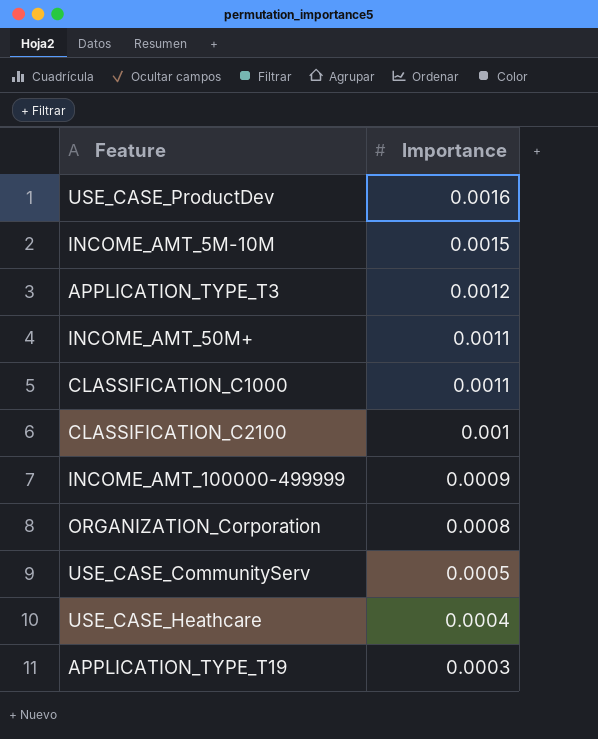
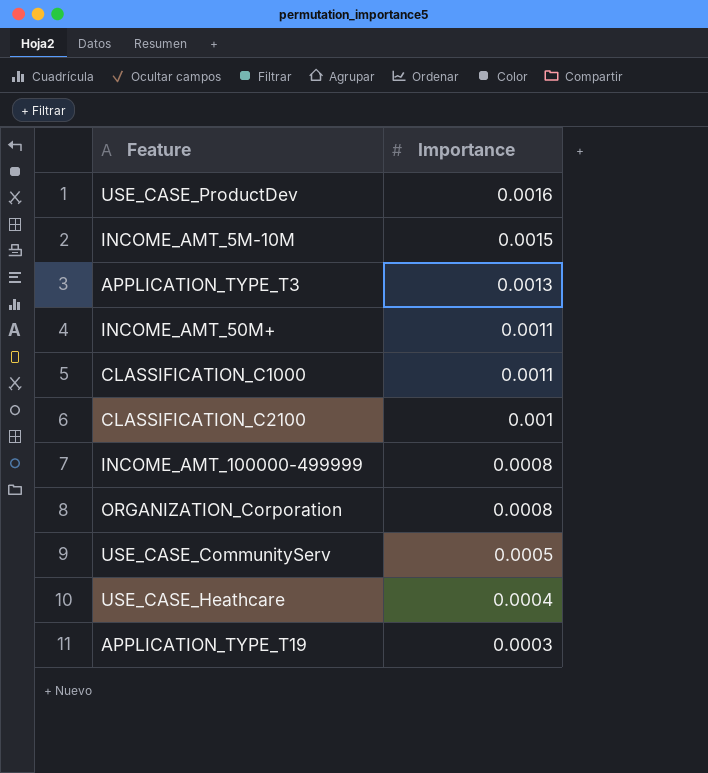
APPLICATION_TYPE_T3 | Importance: 0.0012 -> 0.0013
INCOME_AMT_100000-499999 | Importance: 0.0009 -> 0.0008

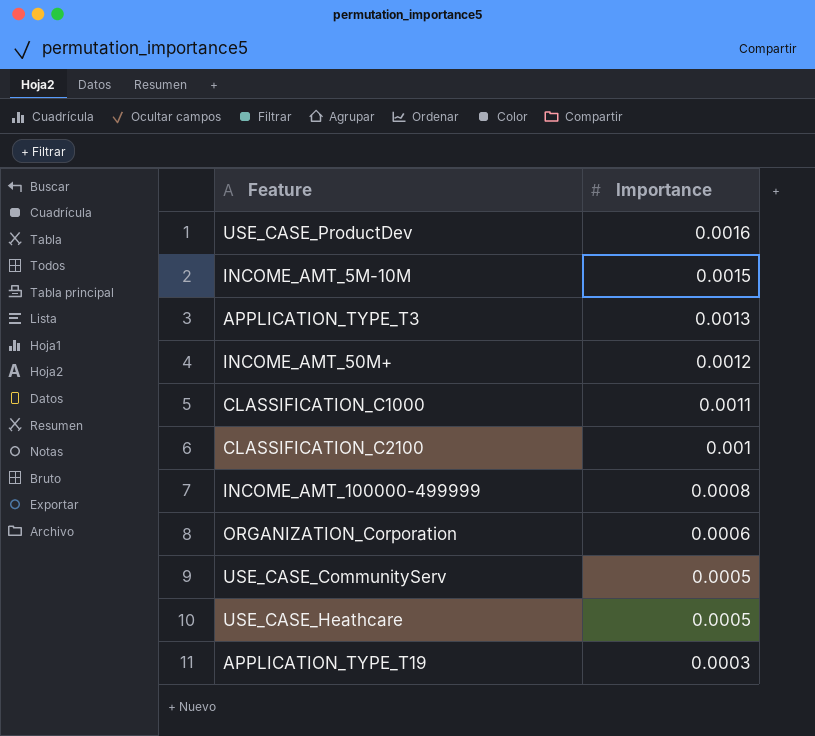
INCOME_AMT_50M+ | Importance: 0.0011 -> 0.0012
ORGANIZATION_Corporation | Importance: 0.0008 -> 0.0006
USE_CASE_Heathcare | Importance: 0.0004 -> 0.0005

